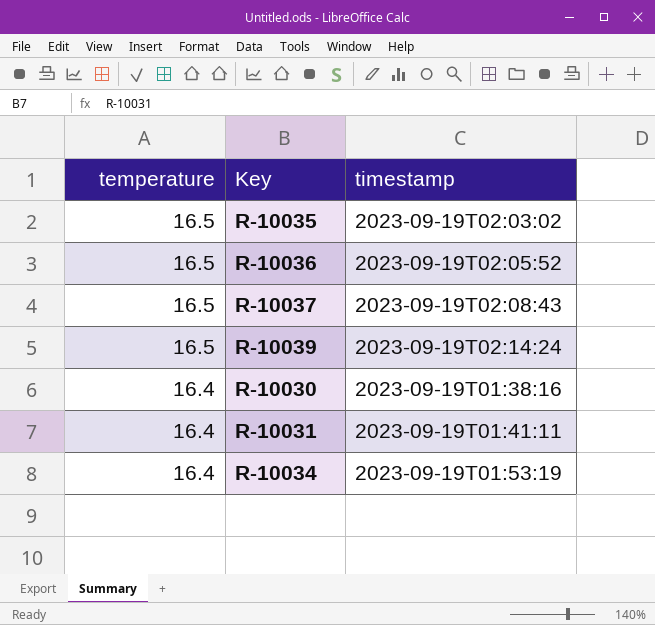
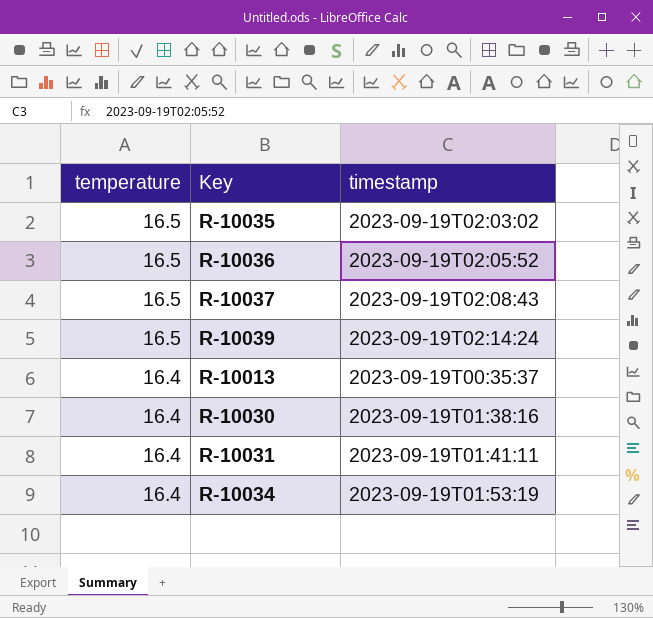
row R-10013: none -> 16.4 | 2023-09-19T00:35:37

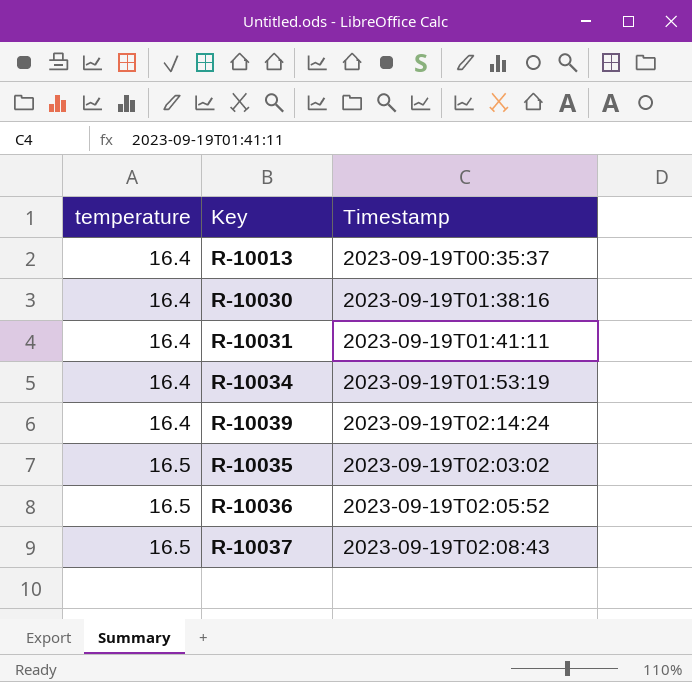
row order: temperature descending -> temperature ascending
column name: timestamp -> Timestamp
R-10039 | temperature: 16.5 -> 16.4

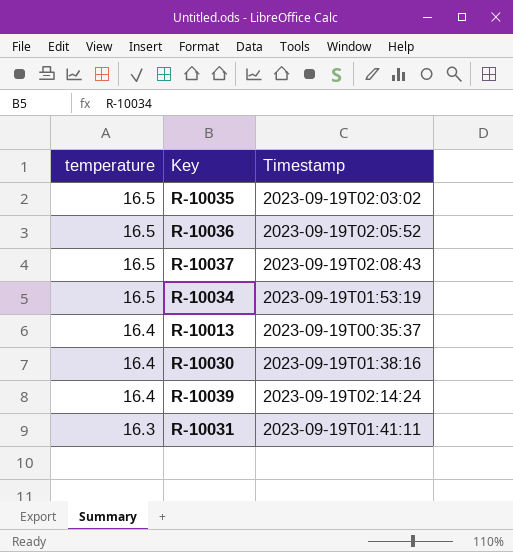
row order: temperature ascending -> temperature descending
R-10034 | temperature: 16.4 -> 16.5
R-10031 | temperature: 16.4 -> 16.3

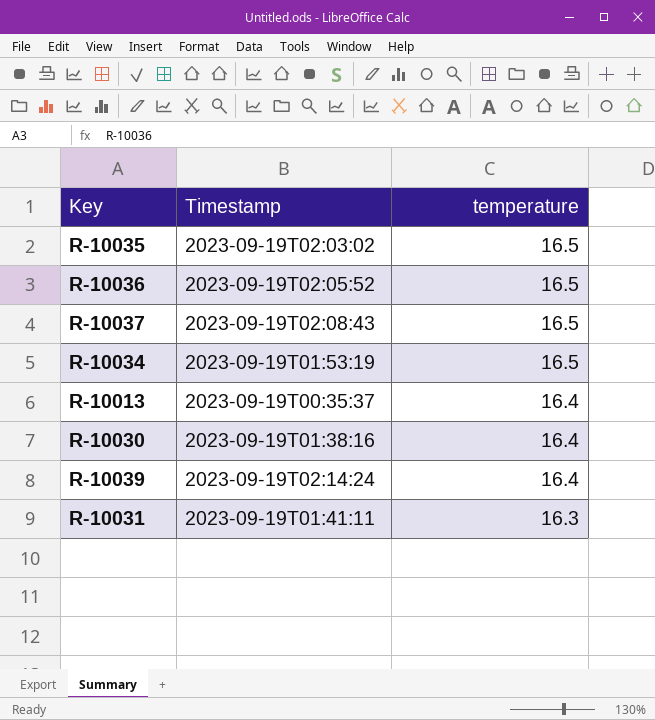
column temperature | position: 1 -> 3

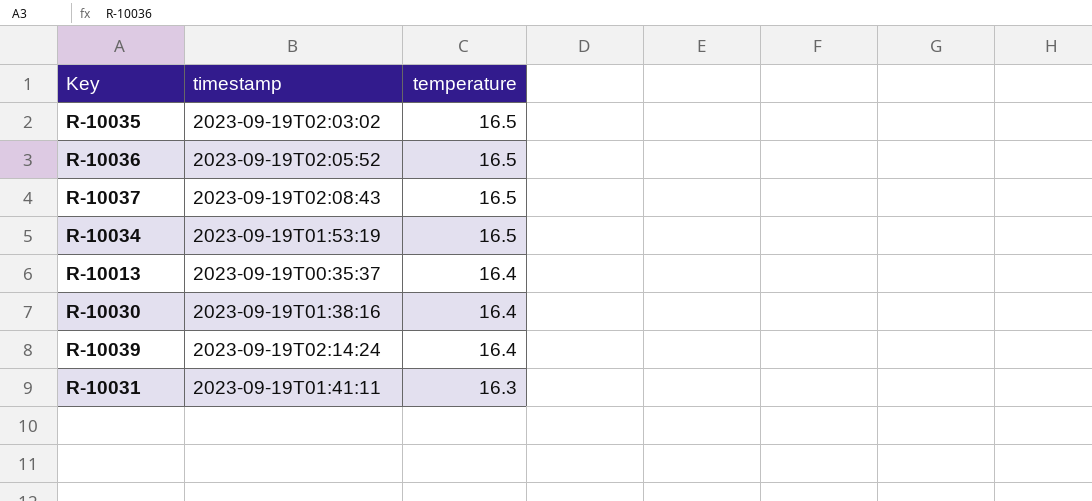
column name: Timestamp -> timestamp

